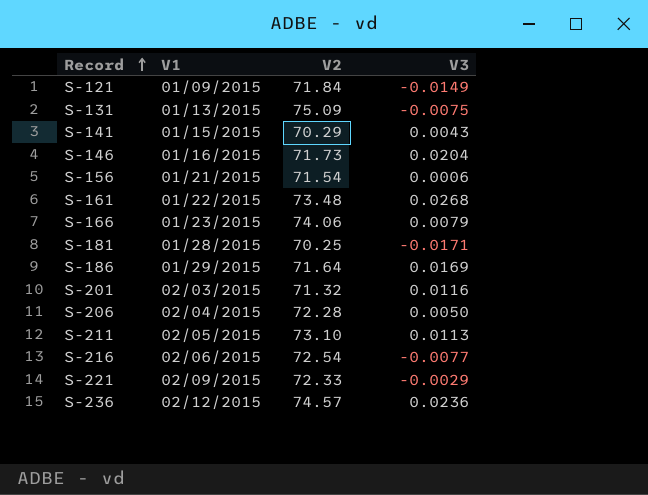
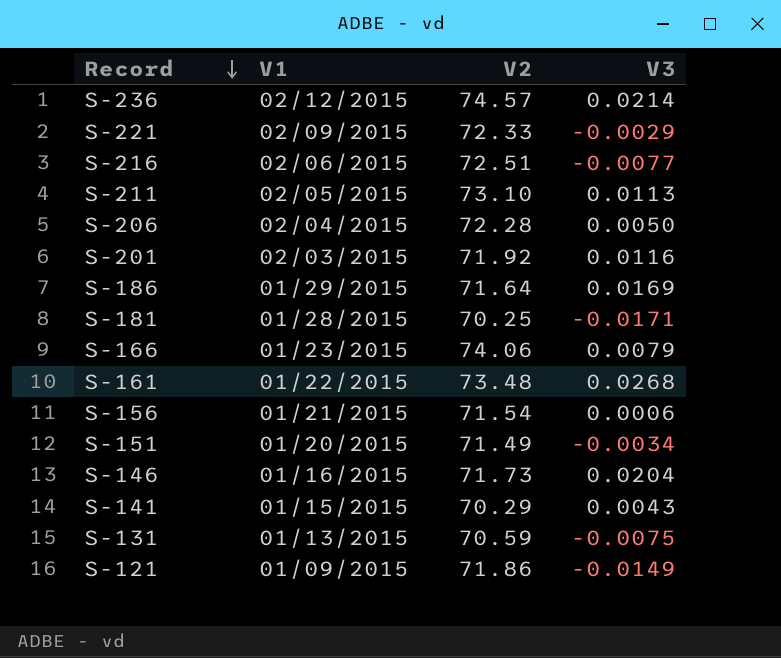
row order: Record ascending -> Record descending
S-236 | V3: 0.0236 -> 0.0214
S-216 | V2: 72.54 -> 72.51
S-201 | V2: 71.32 -> 71.92
row S-151: none -> 01/20/2015 | 71.49 | -0.0034
S-131 | V2: 75.09 -> 70.59
S-121 | V2: 71.84 -> 71.86

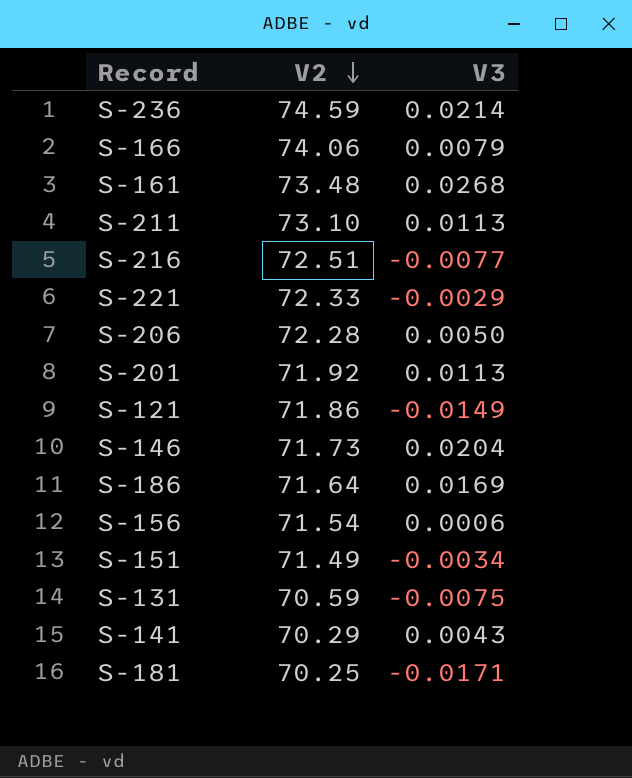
row order: Record descending -> V2 descending
column V1 | position: 2 -> none
S-236 | V2: 74.57 -> 74.59
S-201 | V3: 0.0116 -> 0.0113

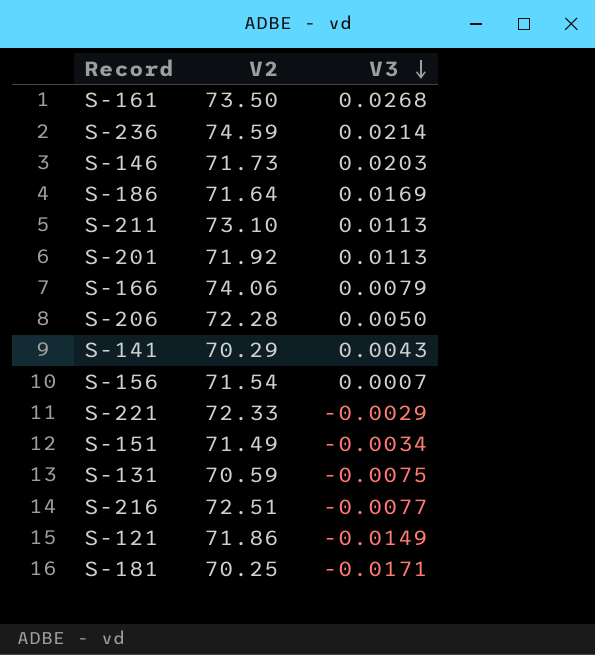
row order: V2 descending -> V3 descending
S-161 | V2: 73.48 -> 73.50
S-146 | V3: 0.0204 -> 0.0203
S-156 | V3: 0.0006 -> 0.0007

